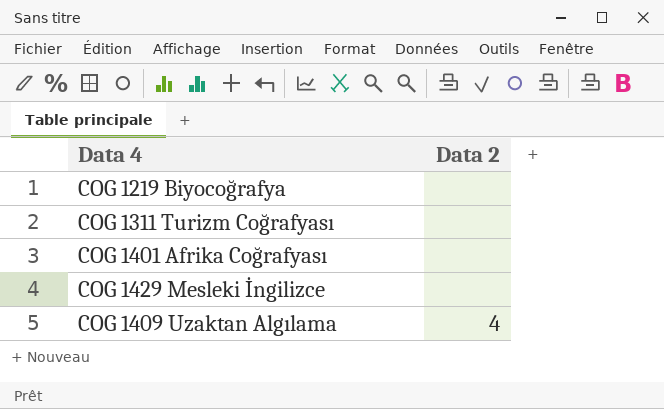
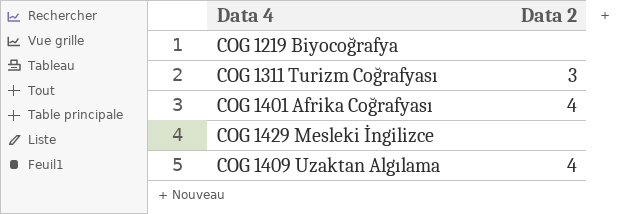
COG 1311 Turizm Coğrafyası | Data 2: none -> 3
COG 1401 Afrika Coğrafyası | Data 2: none -> 4

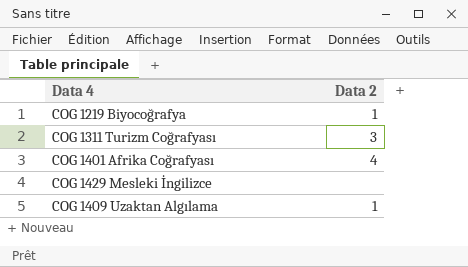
COG 1219 Biyocoğrafya | Data 2: none -> 1
COG 1409 Uzaktan Algılama | Data 2: 4 -> 1

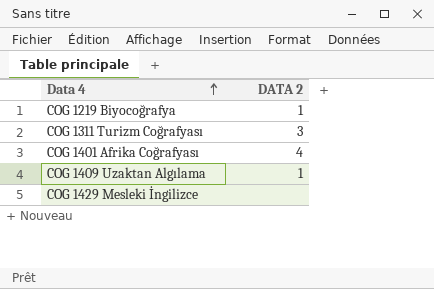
row order: none -> Data 4 ascending
column name: Data 2 -> DATA 2

